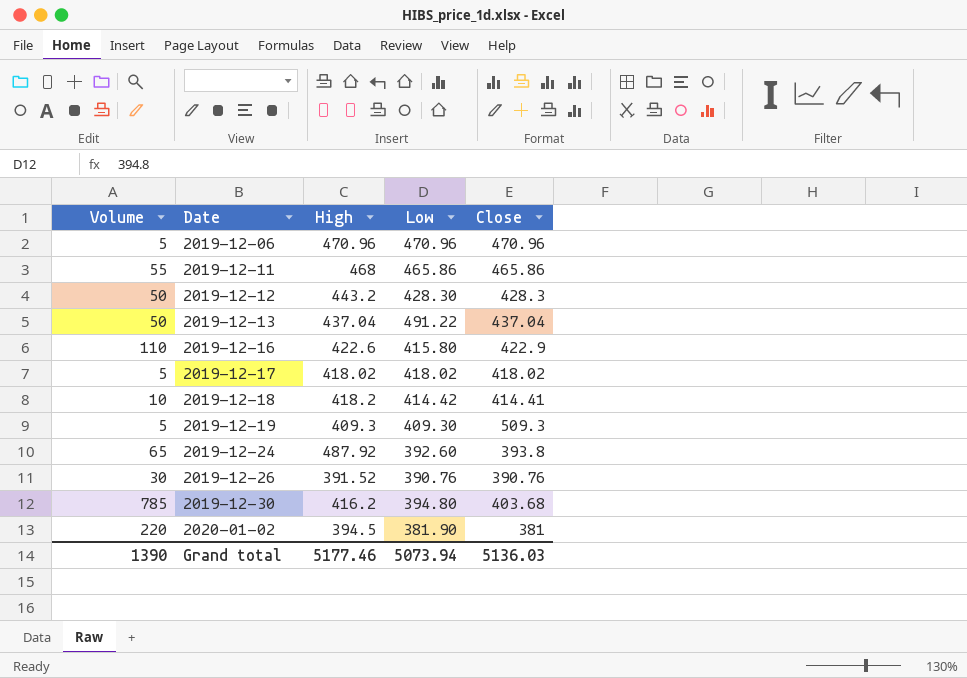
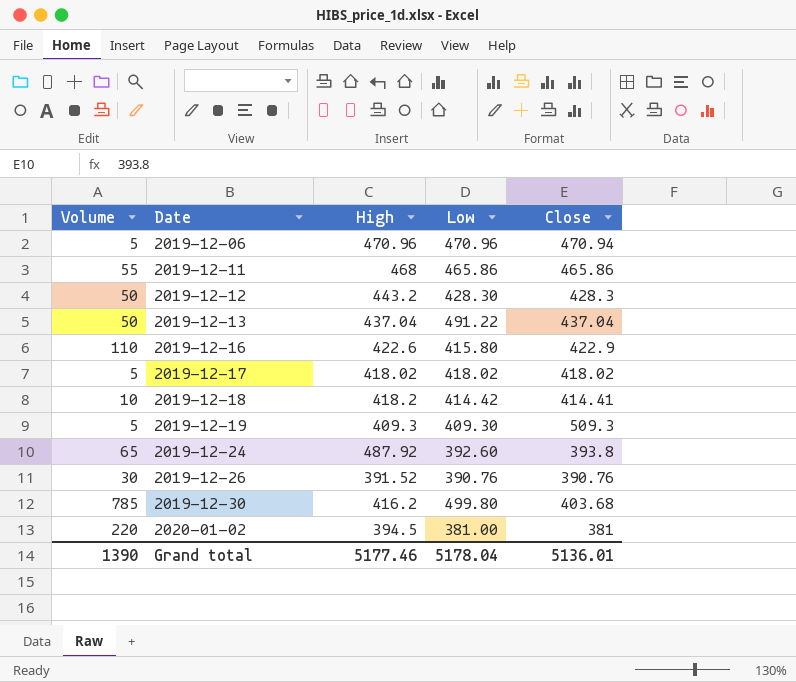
2019-12-06 | Close: 470.96 -> 470.94
2019-12-30 | Low: 394.80 -> 499.80
2020-01-02 | Low: 381.90 -> 381.00
Grand total | Low: 5073.94 -> 5178.04
Grand total | Close: 5136.03 -> 5136.01

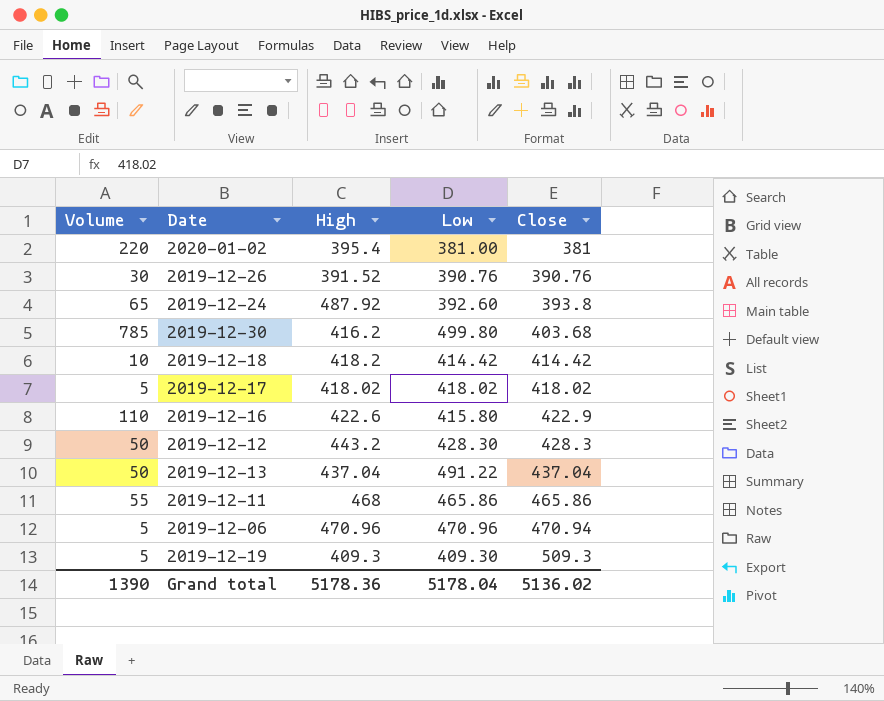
row order: Date ascending -> Close ascending
2020-01-02 | High: 394.5 -> 395.4
2019-12-18 | Close: 414.41 -> 414.42
Grand total | High: 5177.46 -> 5178.36
Grand total | Close: 5136.01 -> 5136.02

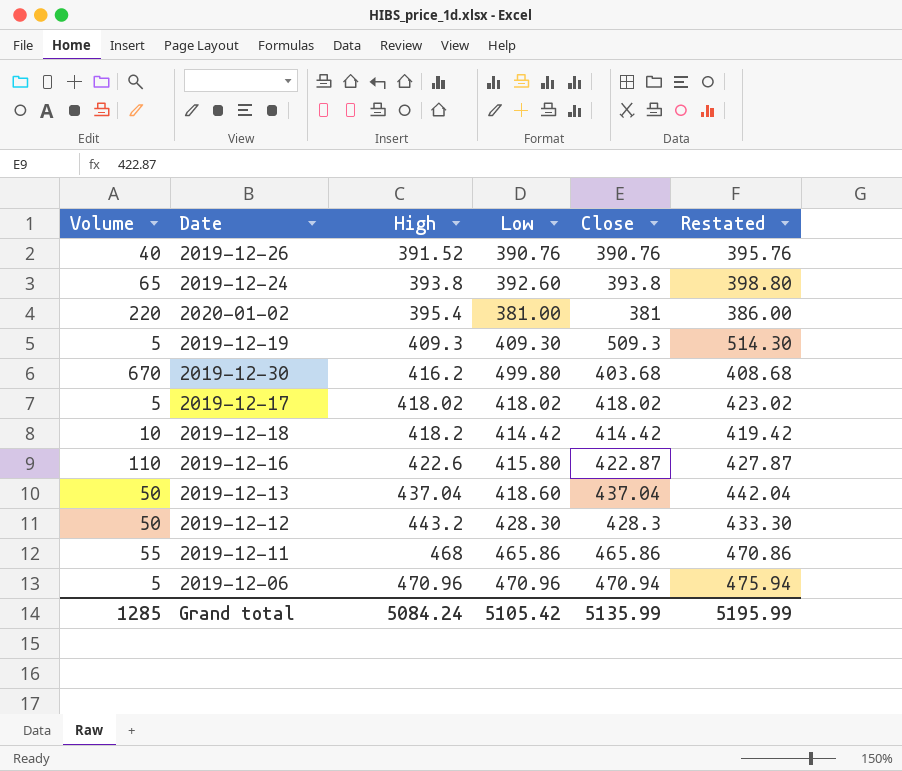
row order: Close ascending -> High ascending
column Restated | formula: none -> [Close] + 5
2019-12-26 | Volume: 30 -> 40
2019-12-24 | High: 487.92 -> 393.8
2019-12-30 | Volume: 785 -> 670
2019-12-16 | Close: 422.9 -> 422.87
2019-12-13 | Low: 491.22 -> 418.60
Grand total | Volume: 1390 -> 1285
Grand total | High: 5178.36 -> 5084.24
Grand total | Low: 5178.04 -> 5105.42
Grand total | Close: 5136.02 -> 5135.99

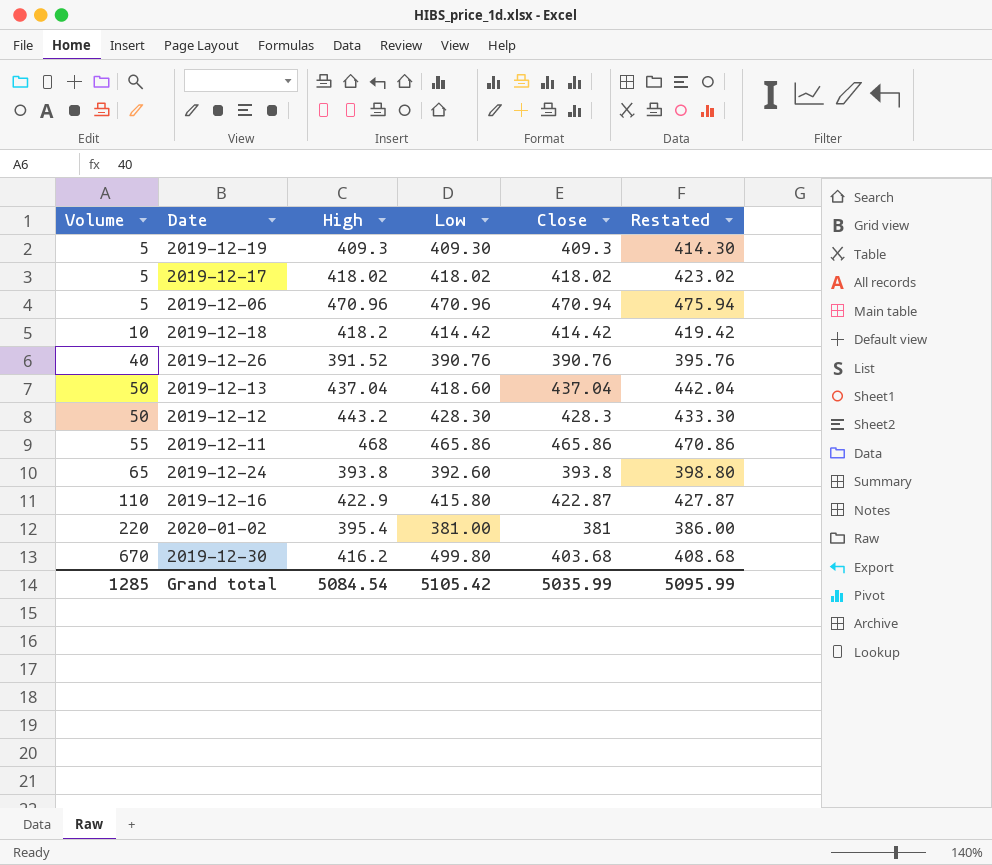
row order: High ascending -> Volume ascending
2019-12-19 | Close: 509.3 -> 409.3
2019-12-19 | Restated: 514.30 -> 414.30
2019-12-16 | High: 422.6 -> 422.9
Grand total | High: 5084.24 -> 5084.54
Grand total | Close: 5135.99 -> 5035.99
Grand total | Restated: 5195.99 -> 5095.99

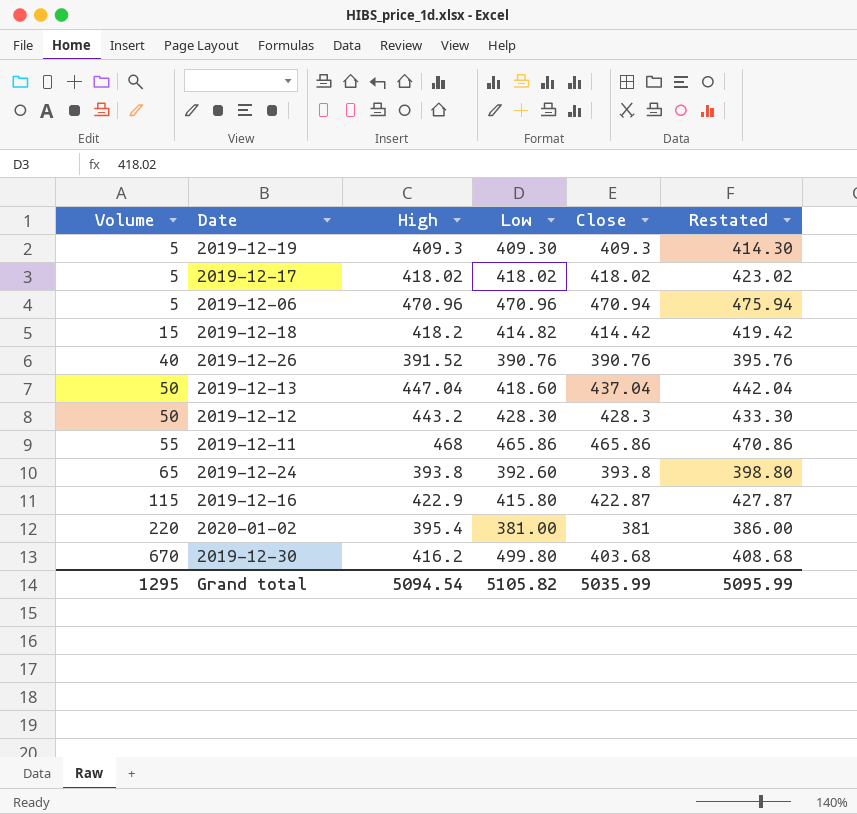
2019-12-18 | Volume: 10 -> 15
2019-12-18 | Low: 414.42 -> 414.82
2019-12-13 | High: 437.04 -> 447.04
2019-12-16 | Volume: 110 -> 115
Grand total | Volume: 1285 -> 1295
Grand total | High: 5084.54 -> 5094.54
Grand total | Low: 5105.42 -> 5105.82

